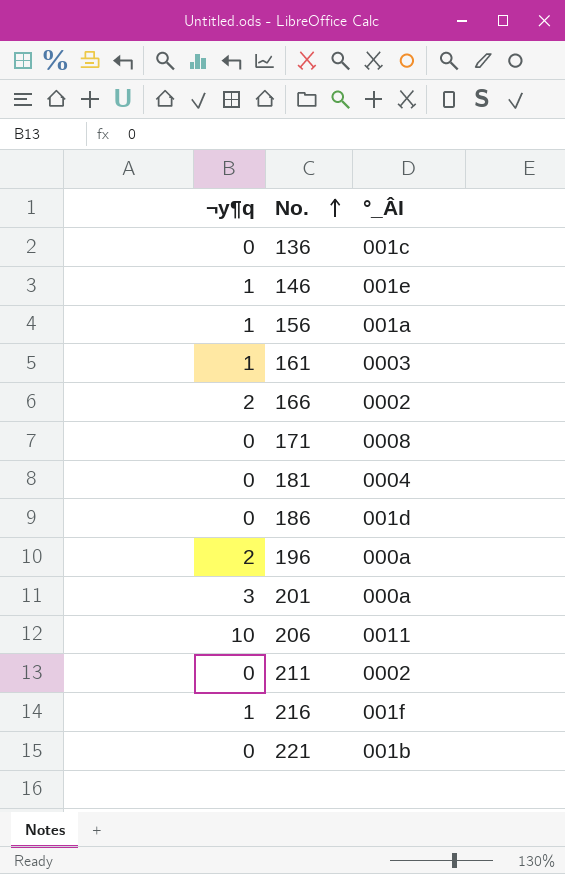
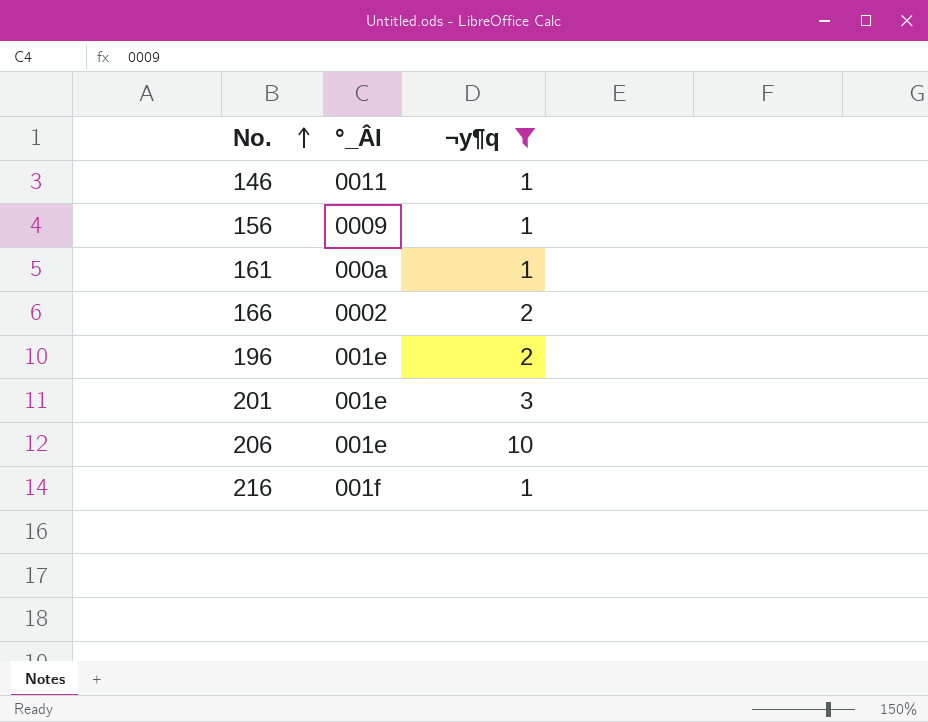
filter: none -> ¬y¶q != 0
column ¬y¶q | position: 1 -> 3
146 | °_ÂI: 001e -> 0011
156 | °_ÂI: 001a -> 0009
161 | °_ÂI: 0003 -> 000a
196 | °_ÂI: 000a -> 001e
201 | °_ÂI: 000a -> 001e
206 | °_ÂI: 0011 -> 001e

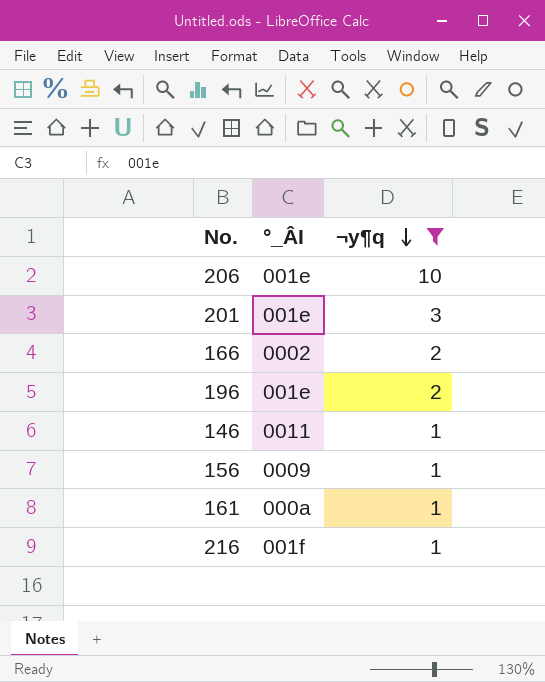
row order: No. ascending -> ¬y¶q descending

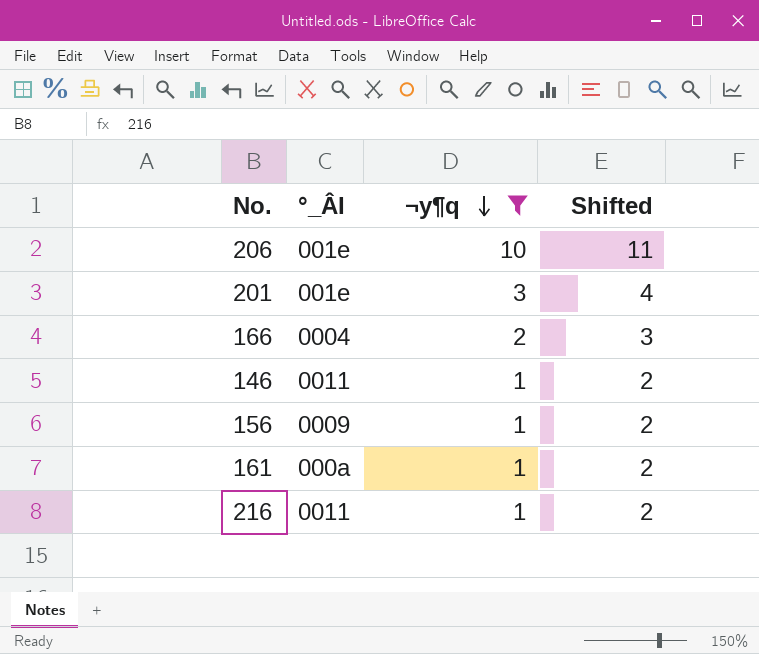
column Shifted | formula: none -> [¬y¶q] + 1
row 196: 001e | 2 -> none
166 | °_ÂI: 0002 -> 0004
216 | °_ÂI: 001f -> 0011

